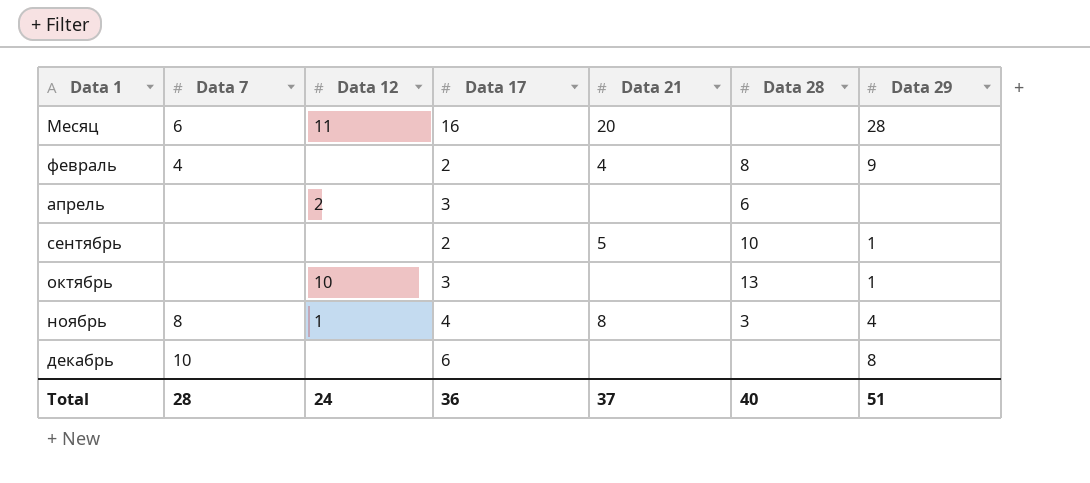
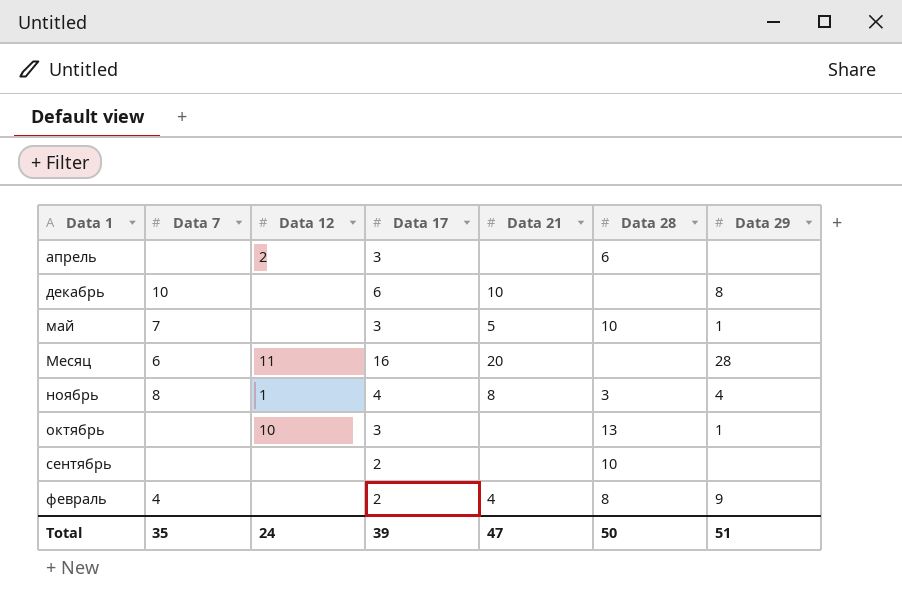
row order: none -> Data 1 ascending
декабрь | Data 21: none -> 10
row май: none -> 7 | none | 3 | 5 | 10 | 1
сентябрь | Data 21: 5 -> none
сентябрь | Data 29: 1 -> none
Total | Data 7: 28 -> 35
Total | Data 17: 36 -> 39
Total | Data 21: 37 -> 47
Total | Data 28: 40 -> 50

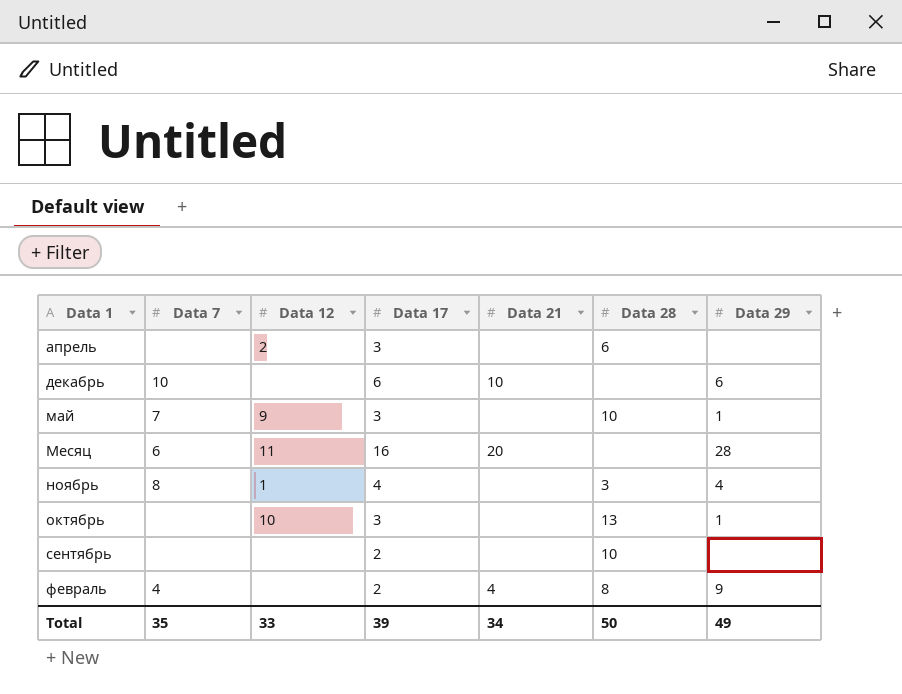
декабрь | Data 29: 8 -> 6
май | Data 12: none -> 9
май | Data 21: 5 -> none
ноябрь | Data 21: 8 -> none
Total | Data 12: 24 -> 33
Total | Data 21: 47 -> 34
Total | Data 29: 51 -> 49

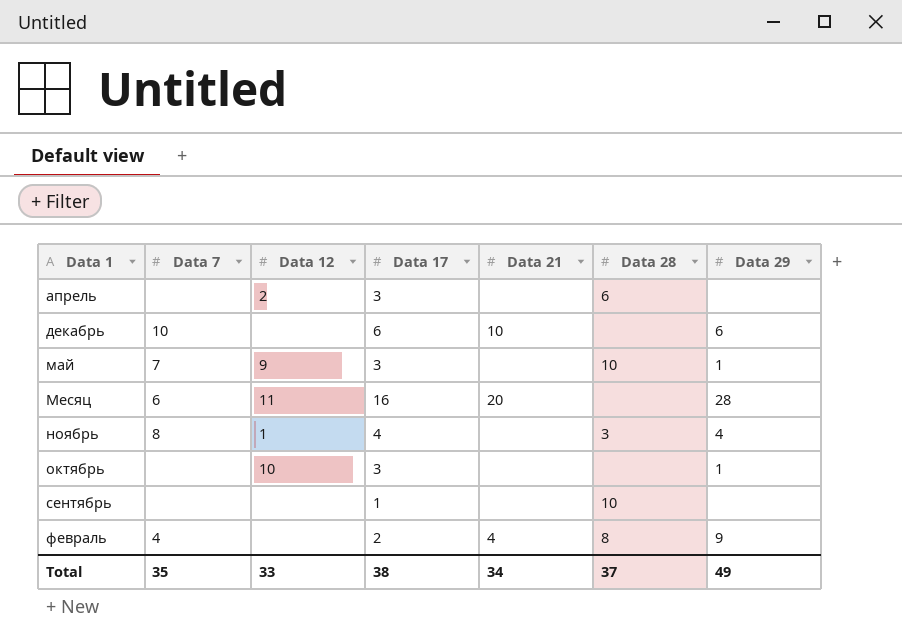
октябрь | Data 28: 13 -> none
сентябрь | Data 17: 2 -> 1
Total | Data 17: 39 -> 38
Total | Data 28: 50 -> 37

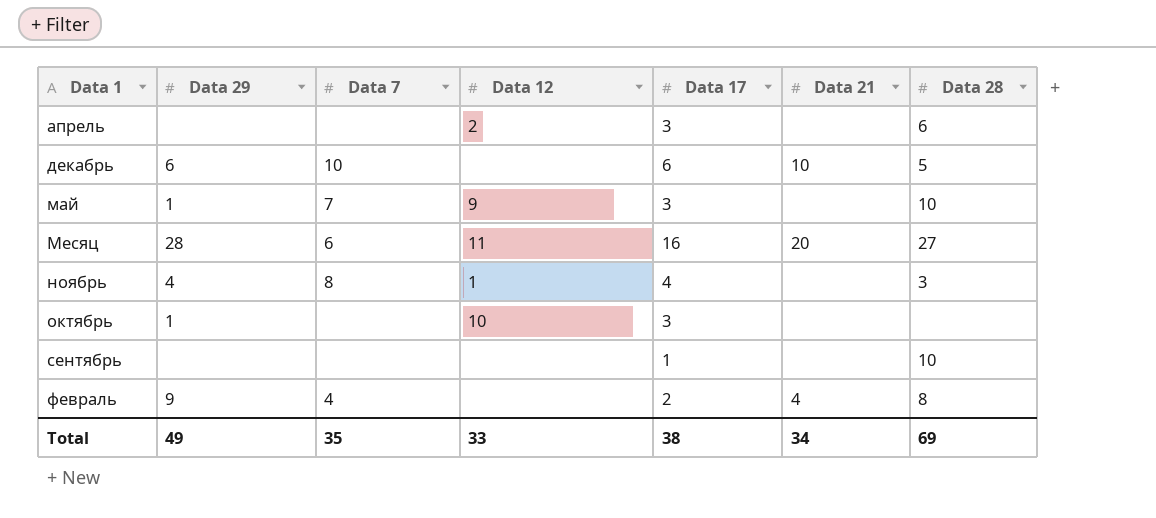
column Data 29 | position: 7 -> 2
декабрь | Data 28: none -> 5
Месяц | Data 28: none -> 27
Total | Data 28: 37 -> 69

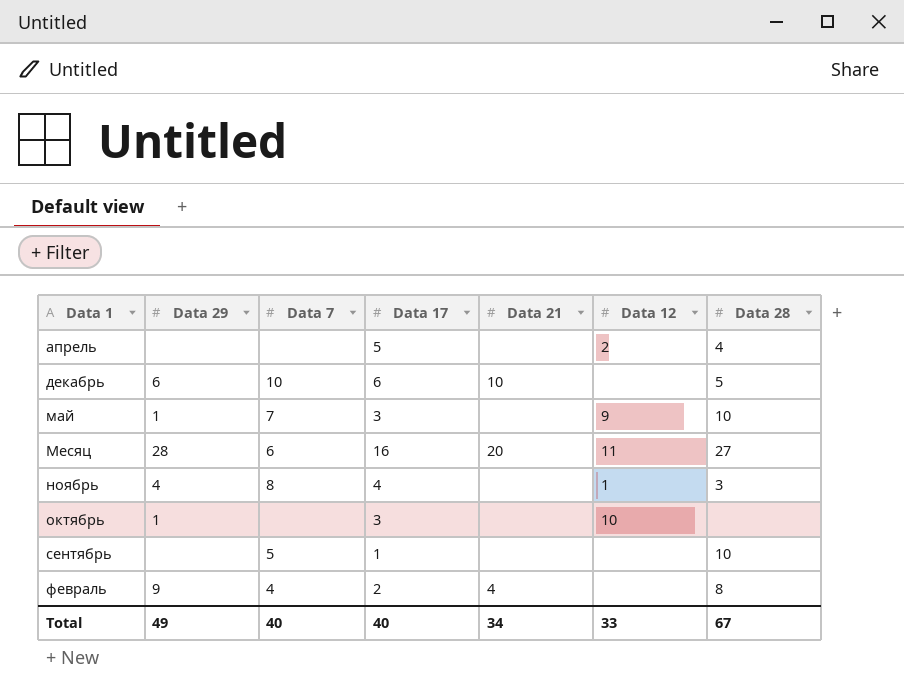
column Data 12 | position: 4 -> 6
апрель | Data 17: 3 -> 5
апрель | Data 28: 6 -> 4
сентябрь | Data 7: none -> 5
Total | Data 7: 35 -> 40
Total | Data 17: 38 -> 40
Total | Data 28: 69 -> 67

